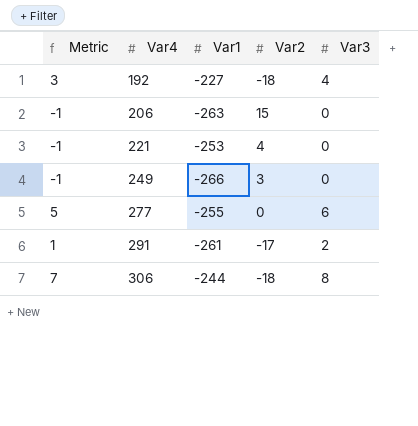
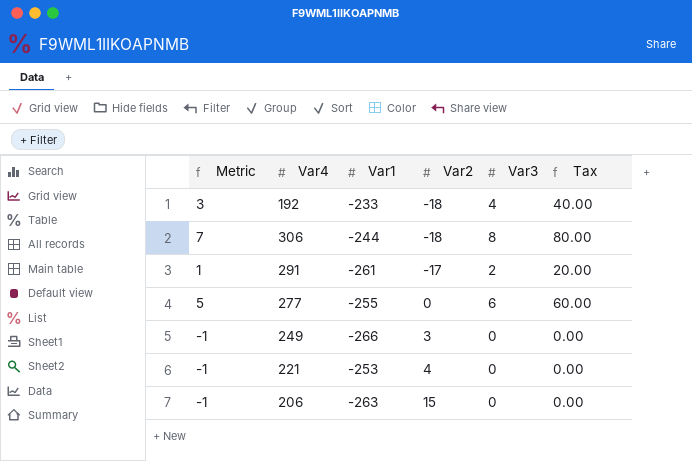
row order: Var4 ascending -> Var2 ascending
column Tax | formula: none -> [Var3] * 10
192 | Var1: -227 -> -233

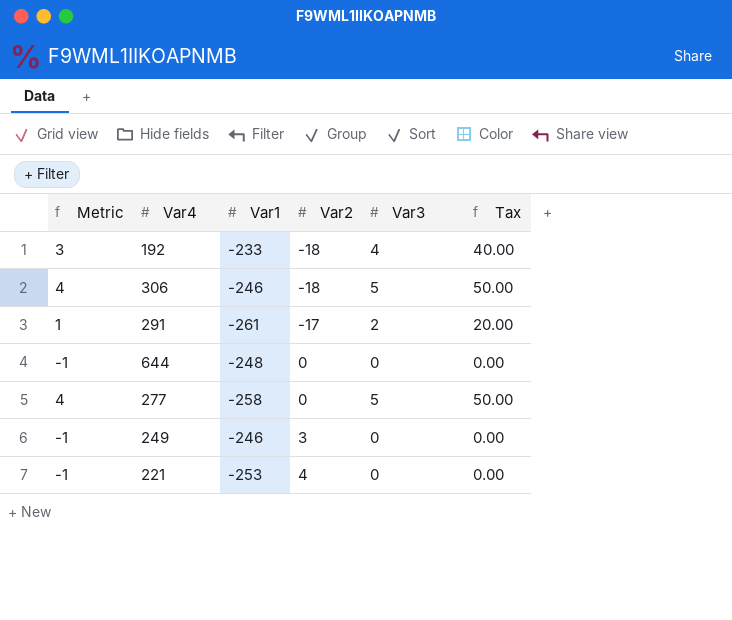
row 206: -1 | -263 | 15 | 0 | 0.00 -> none
306 | Metric: 7 -> 4
306 | Var1: -244 -> -246
306 | Var3: 8 -> 5
306 | Tax: 80.00 -> 50.00
row 644: none -> -1 | -248 | 0 | 0 | 0.00
277 | Metric: 5 -> 4
277 | Var1: -255 -> -258
277 | Var3: 6 -> 5
277 | Tax: 60.00 -> 50.00
249 | Var1: -266 -> -246

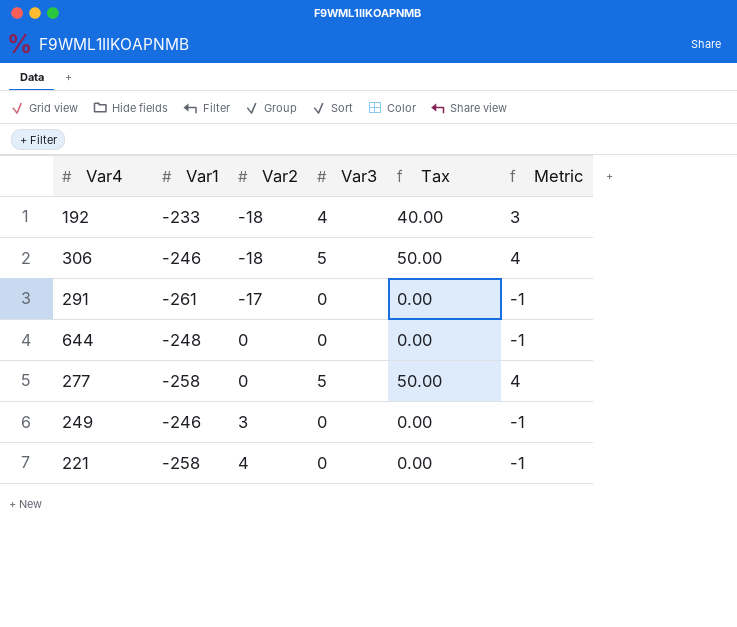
column Metric | position: 1 -> 6
291 | Var3: 2 -> 0
291 | Tax: 20.00 -> 0.00
291 | Metric: 1 -> -1
221 | Var1: -253 -> -258

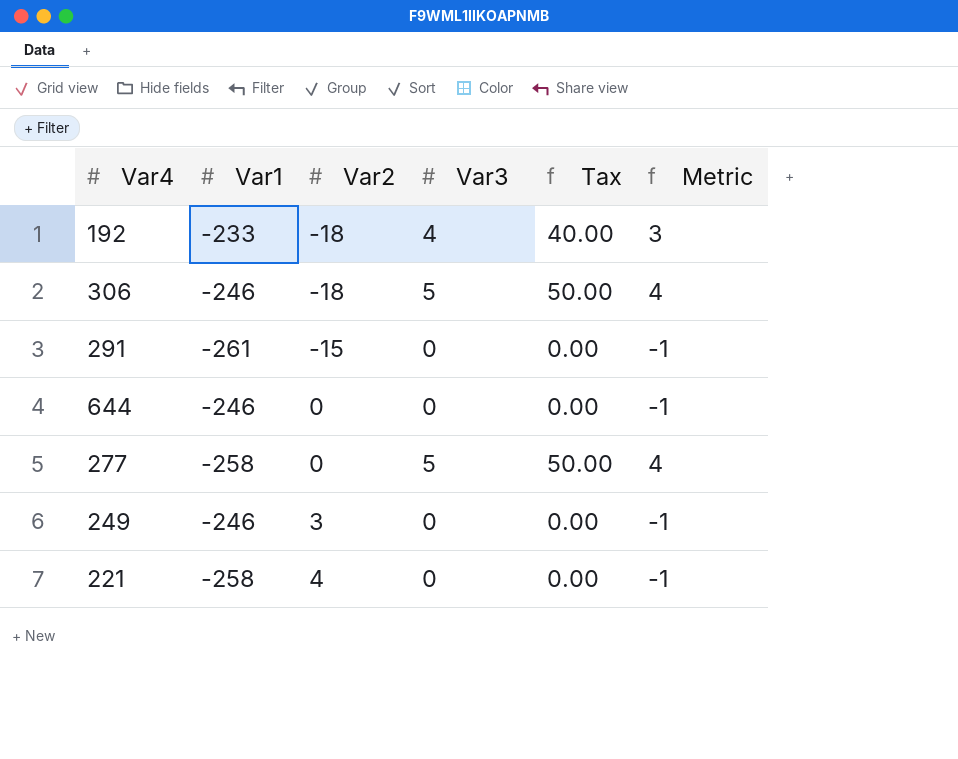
291 | Var2: -17 -> -15
644 | Var1: -248 -> -246

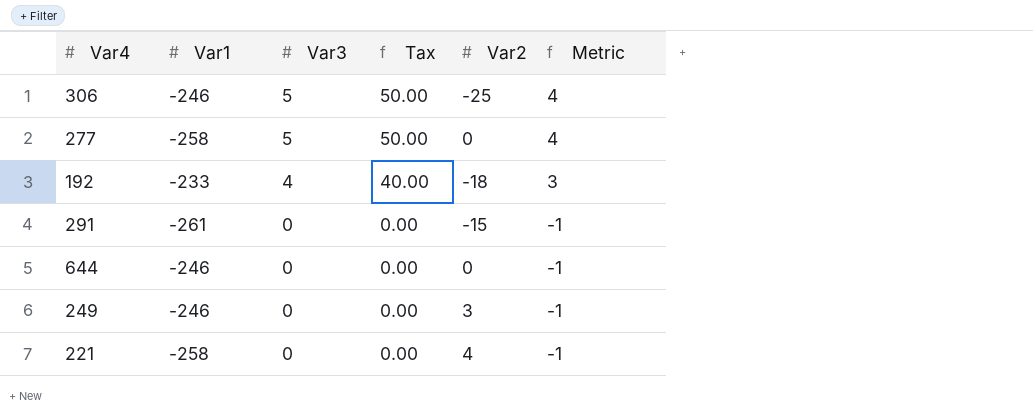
row order: Var2 ascending -> Var3 descending
column Var2 | position: 3 -> 5
306 | Var2: -18 -> -25

